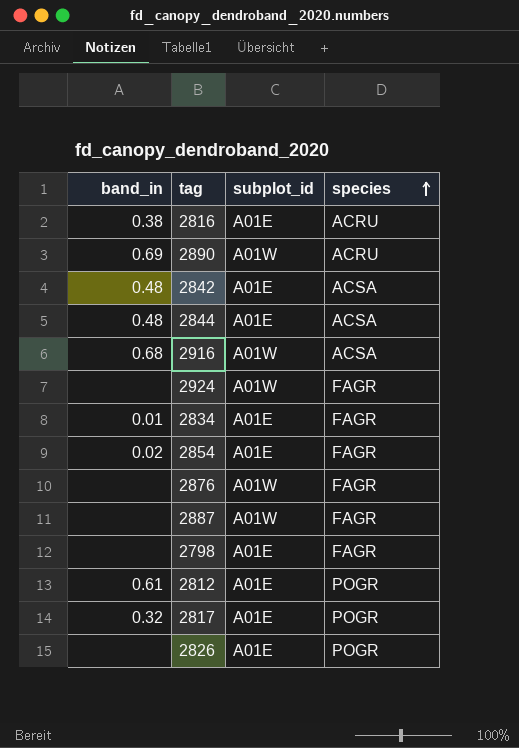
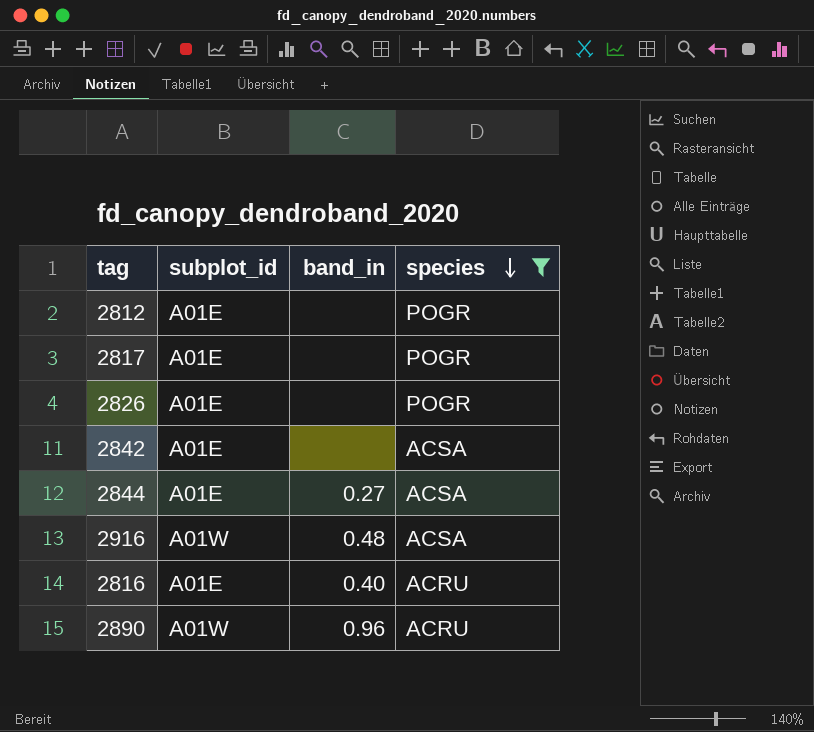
filter: none -> species != FAGR
row order: species ascending -> species descending
column band_in | position: 1 -> 3
2812 | band_in: 0.61 -> none
2817 | band_in: 0.32 -> none
2842 | band_in: 0.48 -> none
2844 | band_in: 0.48 -> 0.27
2916 | band_in: 0.68 -> 0.48
2816 | band_in: 0.38 -> 0.40
2890 | band_in: 0.69 -> 0.96

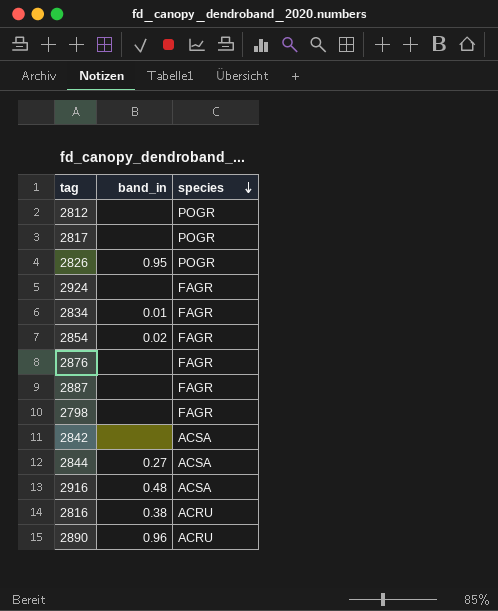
filter: species != FAGR -> none
column subplot_id | position: 2 -> none
2826 | band_in: none -> 0.95
2816 | band_in: 0.40 -> 0.38

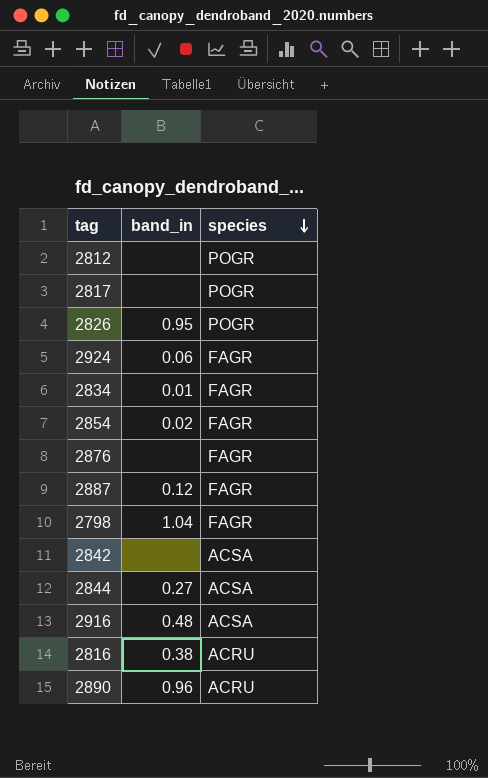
2924 | band_in: none -> 0.06
2887 | band_in: none -> 0.12
2798 | band_in: none -> 1.04

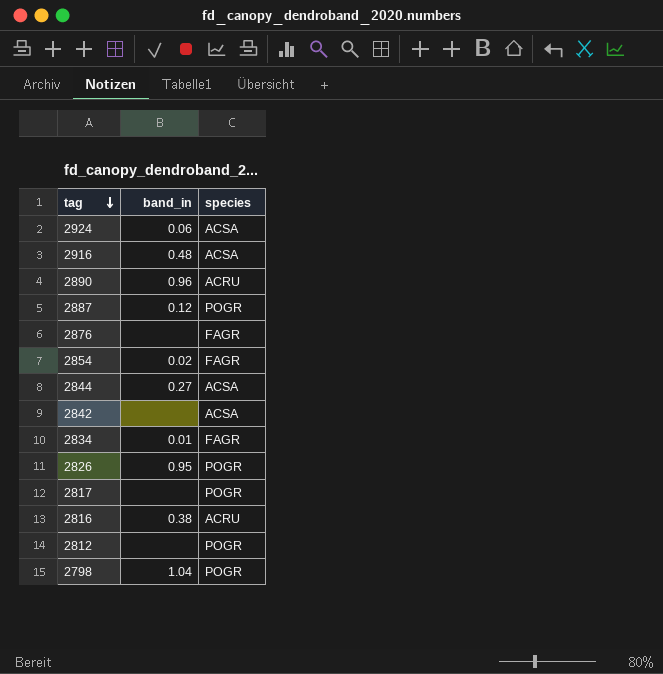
row order: species descending -> tag descending
2924 | species: FAGR -> ACSA
2887 | species: FAGR -> POGR
2798 | species: FAGR -> POGR

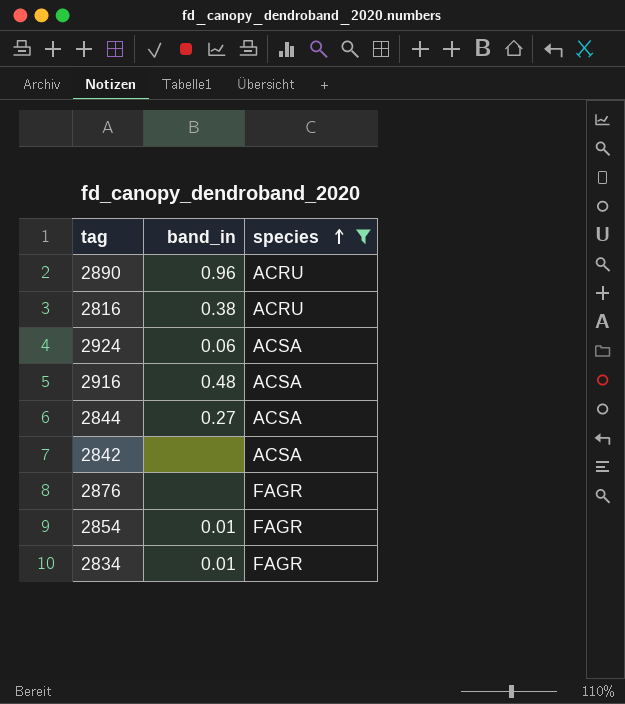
filter: none -> species != POGR
row order: tag descending -> species ascending
2854 | band_in: 0.02 -> 0.01

